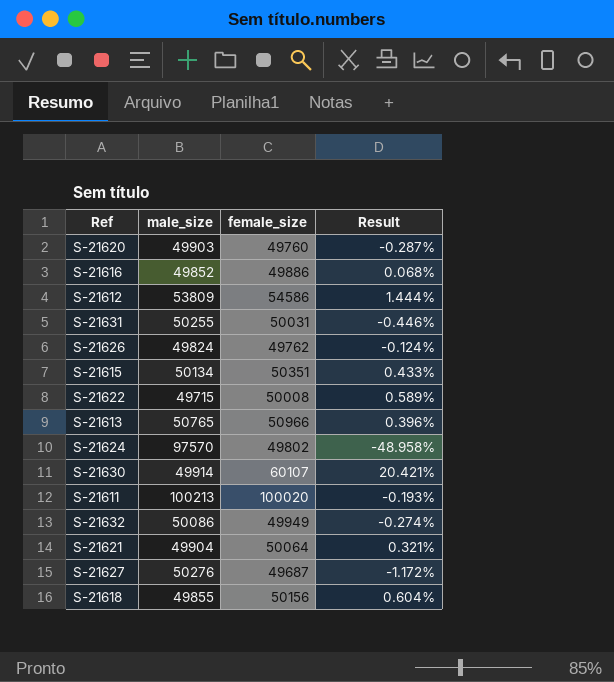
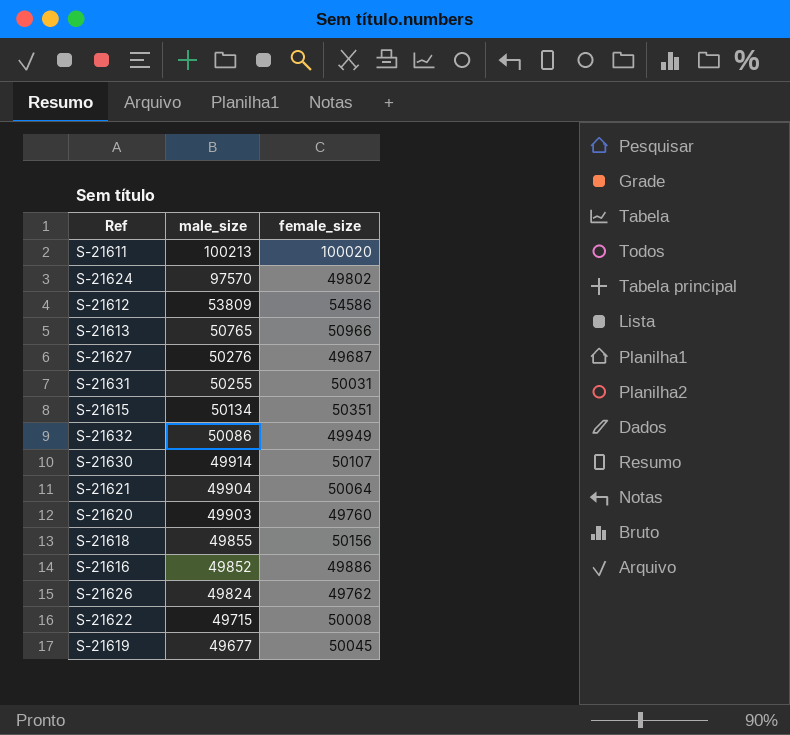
row order: none -> male_size descending
column Result | formula: ([female_size] - [male_size]) / [male_size] -> none
S-21630 | female_size: 60107 -> 50107
row S-21619: none -> 49677 | 50045

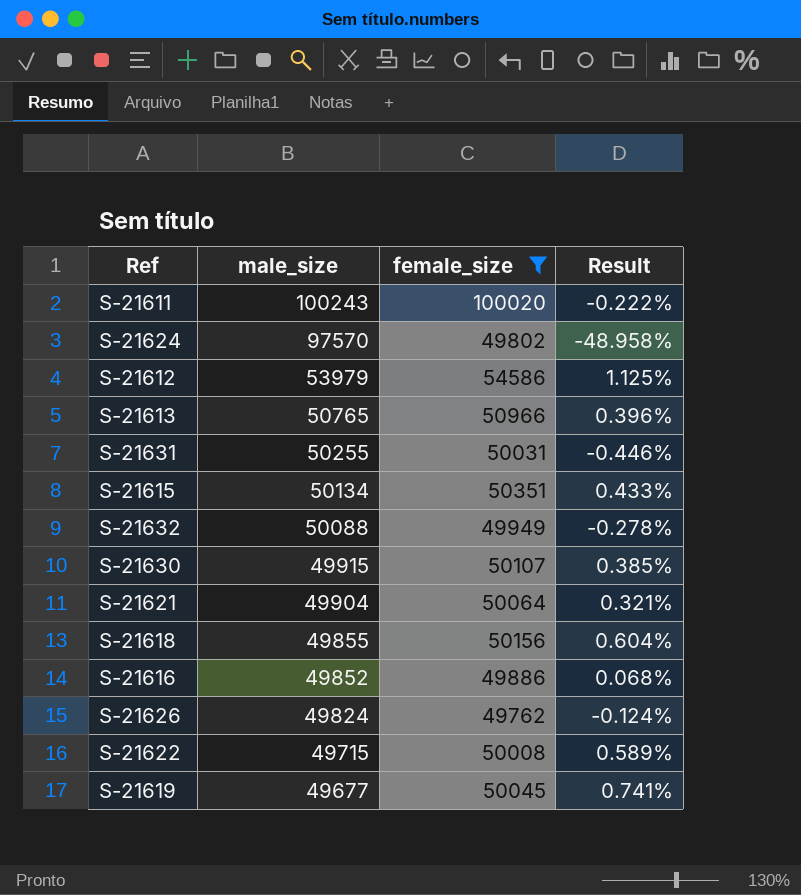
filter: none -> female_size >= 49762
column Result | formula: none -> ([female_size] - [male_size]) / [male_size]
S-21611 | male_size: 100213 -> 100243
S-21612 | male_size: 53809 -> 53979
S-21632 | male_size: 50086 -> 50088
S-21630 | male_size: 49914 -> 49915

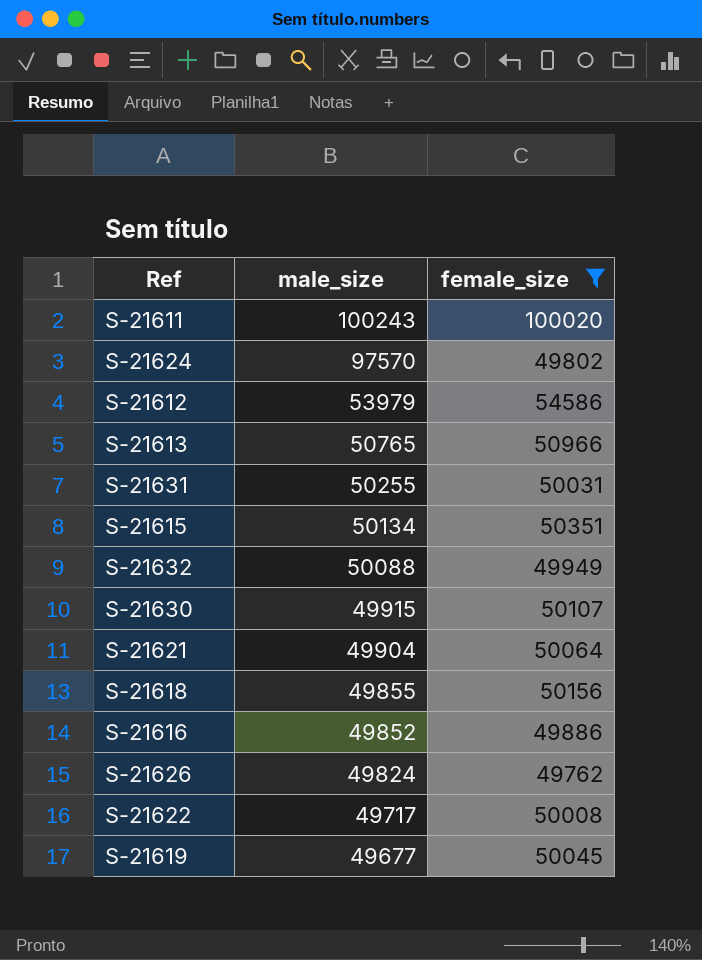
column Result | formula: ([female_size] - [male_size]) / [male_size] -> none
S-21622 | male_size: 49715 -> 49717

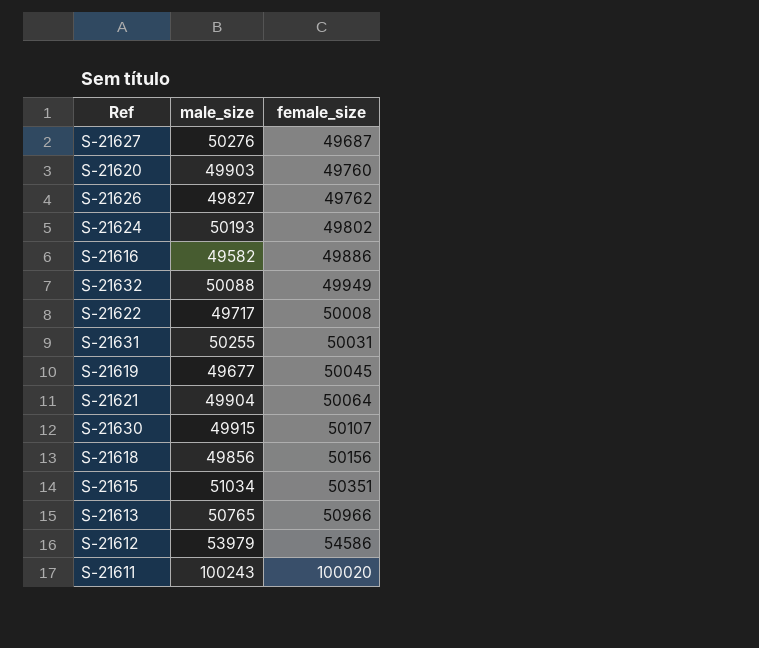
filter: female_size >= 49762 -> none
row order: male_size descending -> female_size ascending
S-21626 | male_size: 49824 -> 49827
S-21624 | male_size: 97570 -> 50193
S-21616 | male_size: 49852 -> 49582
S-21618 | male_size: 49855 -> 49856
S-21615 | male_size: 50134 -> 51034

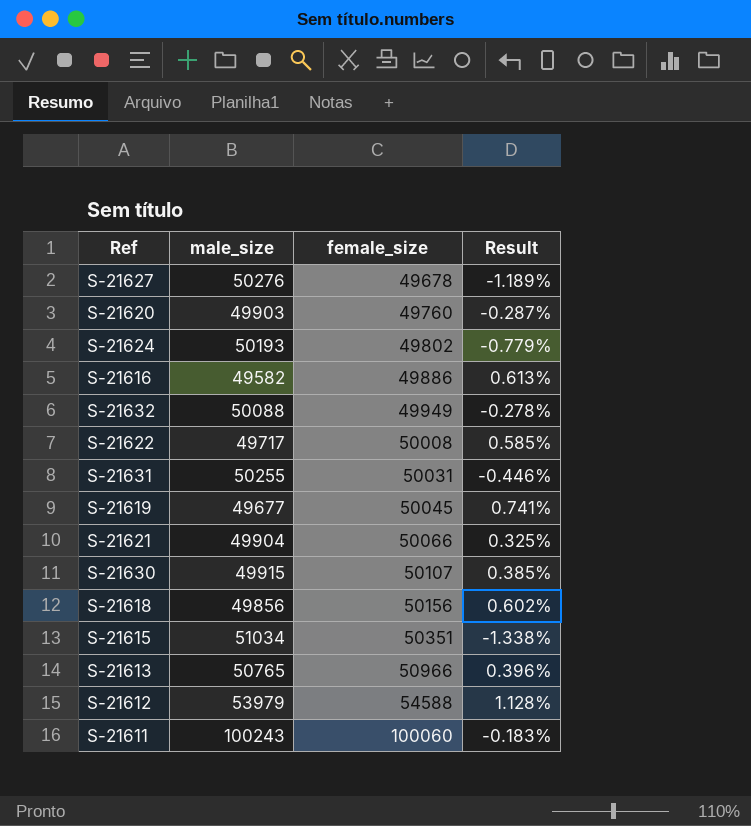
column Result | formula: none -> ([female_size] - [male_size]) / [male_size]
row S-21626: 49827 | 49762 -> none
S-21627 | female_size: 49687 -> 49678
S-21621 | female_size: 50064 -> 50066
S-21612 | female_size: 54586 -> 54588
S-21611 | female_size: 100020 -> 100060

